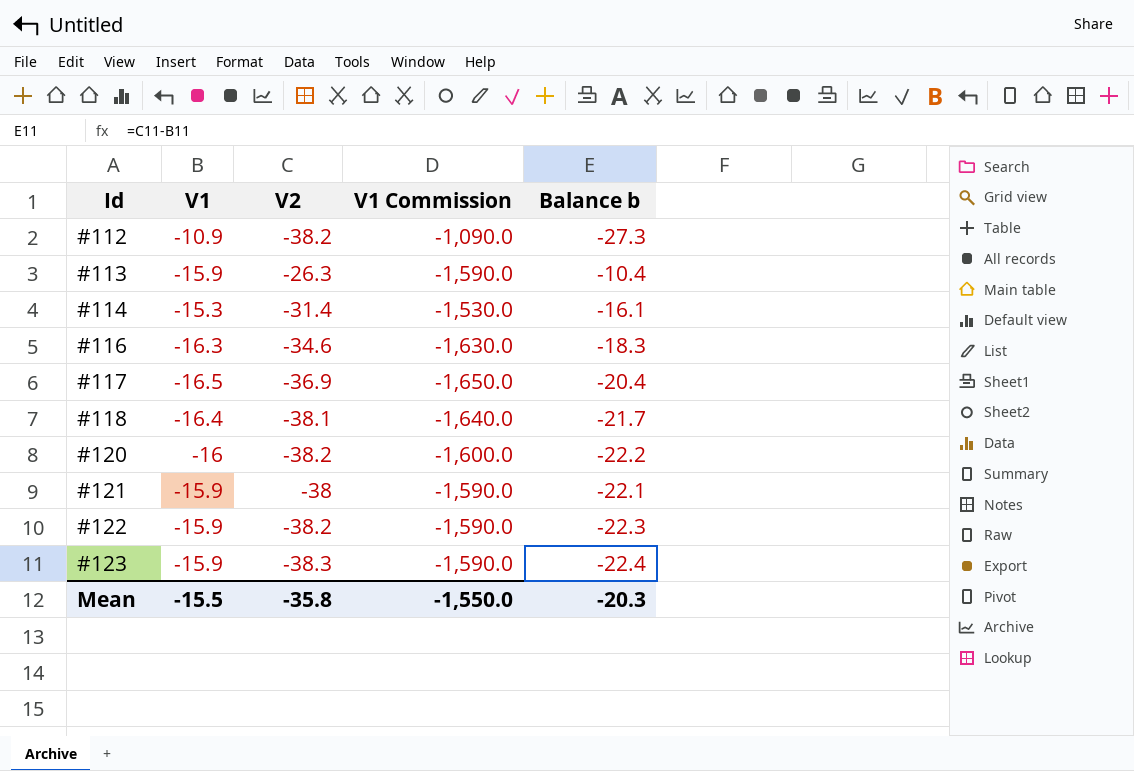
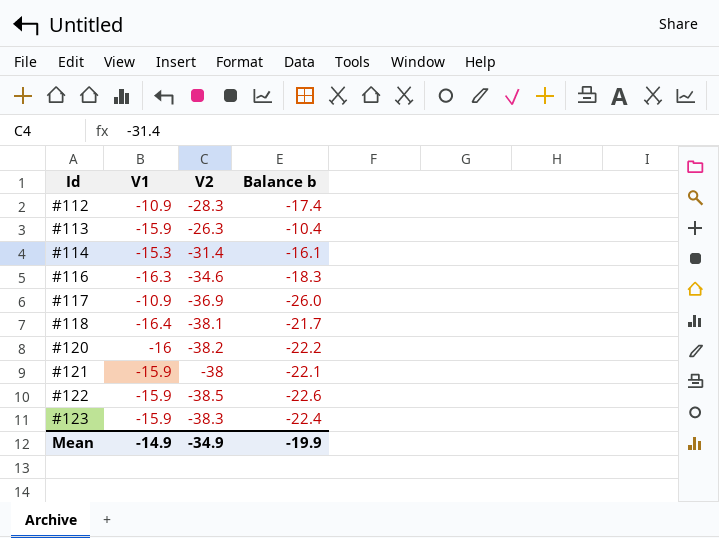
column V1 Commission | formula: [V1] * 100 -> none
#112 | V2: -38.2 -> -28.3
#112 | Balance b: -27.3 -> -17.4
#117 | V1: -16.5 -> -10.9
#117 | Balance b: -20.4 -> -26.0
#122 | V2: -38.2 -> -38.5
#122 | Balance b: -22.3 -> -22.6
Mean | V1: -15.5 -> -14.9
Mean | V2: -35.8 -> -34.9
Mean | Balance b: -20.3 -> -19.9

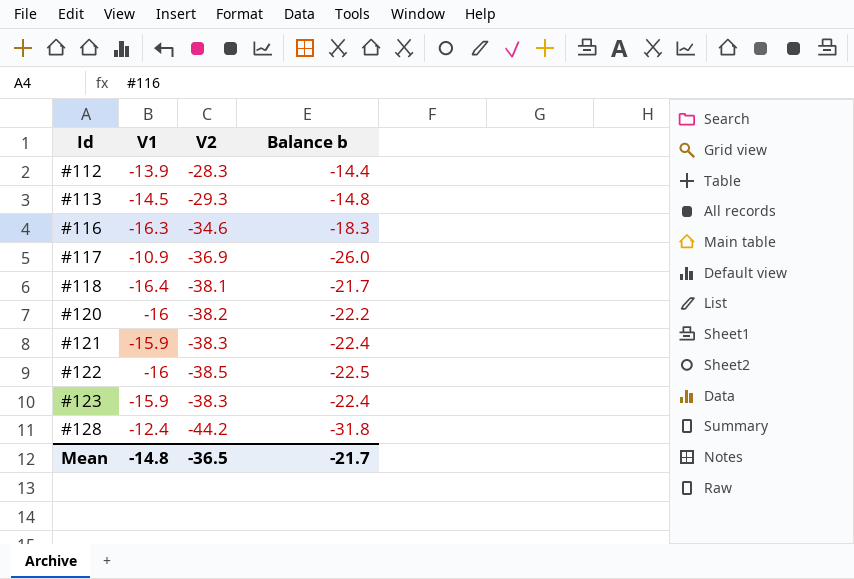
row #114: -15.3 | -31.4 | -16.1 -> none
#112 | V1: -10.9 -> -13.9
#112 | Balance b: -17.4 -> -14.4
#113 | V1: -15.9 -> -14.5
#113 | V2: -26.3 -> -29.3
#113 | Balance b: -10.4 -> -14.8
#121 | V2: -38 -> -38.3
#121 | Balance b: -22.1 -> -22.4
#122 | V1: -15.9 -> -16
#122 | Balance b: -22.6 -> -22.5
row #128: none -> -12.4 | -44.2 | -31.8
Mean | V1: -14.9 -> -14.8
Mean | V2: -34.9 -> -36.5
Mean | Balance b: -19.9 -> -21.7

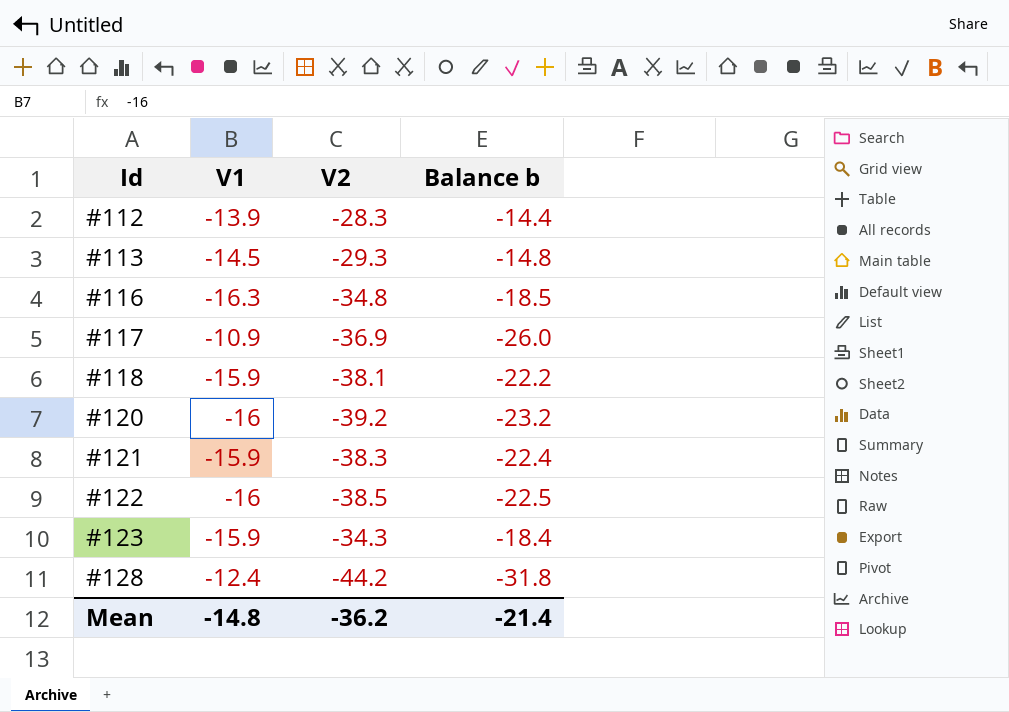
#116 | V2: -34.6 -> -34.8
#116 | Balance b: -18.3 -> -18.5
#118 | V1: -16.4 -> -15.9
#118 | Balance b: -21.7 -> -22.2
#120 | V2: -38.2 -> -39.2
#120 | Balance b: -22.2 -> -23.2
#123 | V2: -38.3 -> -34.3
#123 | Balance b: -22.4 -> -18.4
Mean | V2: -36.5 -> -36.2
Mean | Balance b: -21.7 -> -21.4

